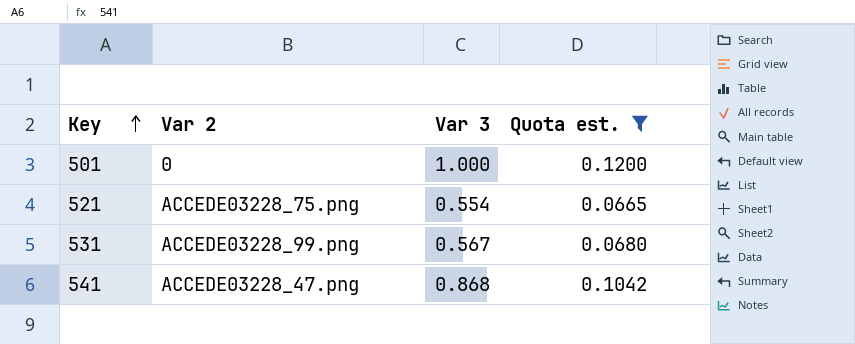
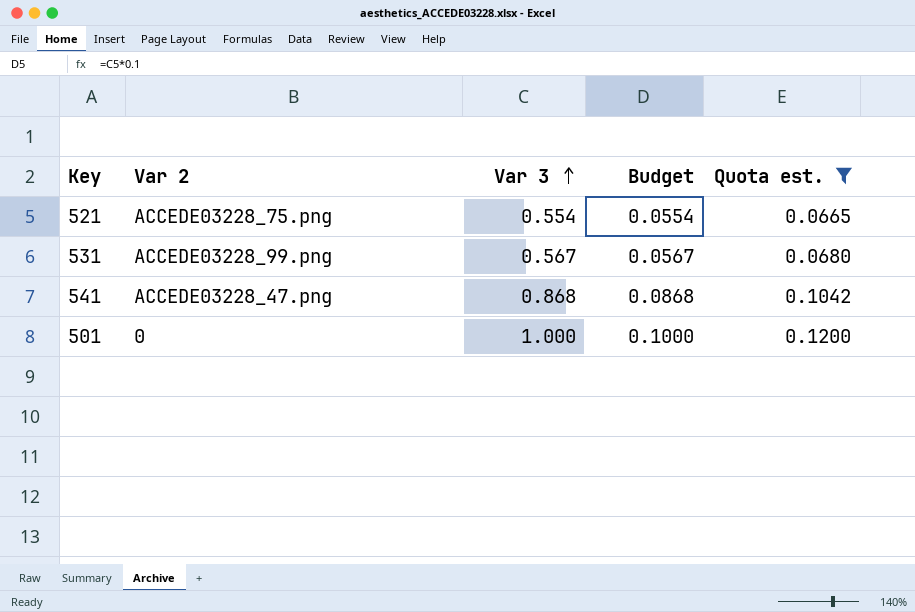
row order: Key ascending -> Var 3 ascending
column Budget | formula: none -> [Var 3] * 0.1

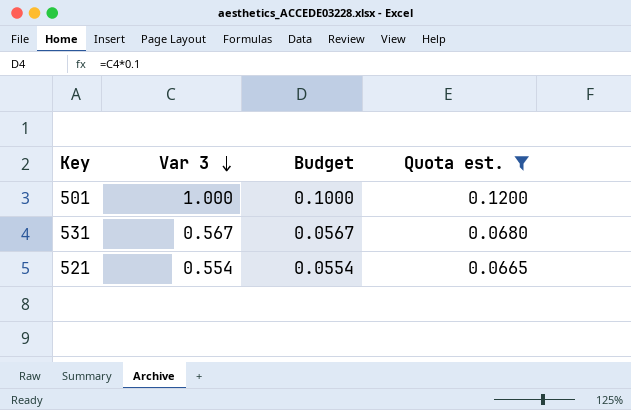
row order: Var 3 ascending -> Var 3 descending
column Var 2 | position: 2 -> none
row 541: ACCEDE03228_47.png | 0.868 | 0.0868 | 0.1042 -> none

